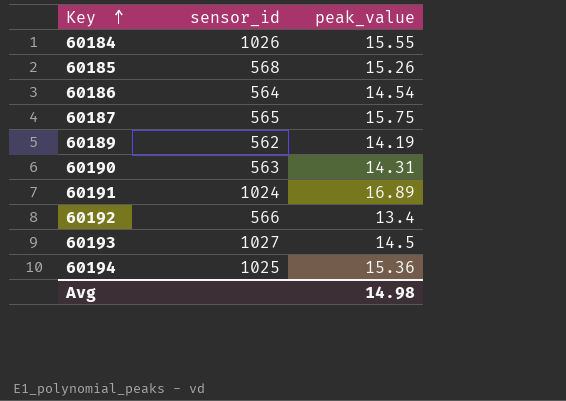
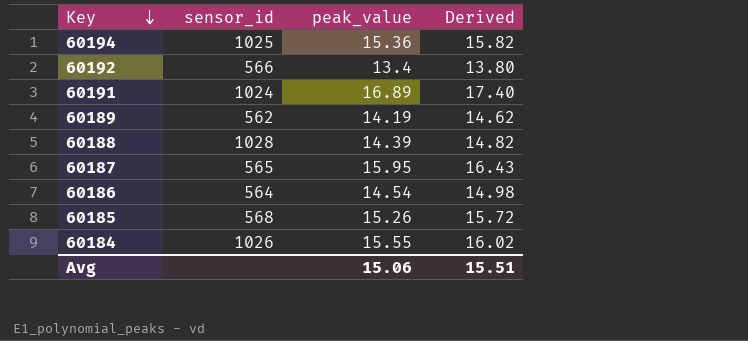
row order: Key ascending -> Key descending
column Derived | formula: none -> [peak_value] * 1.03
row 60190: 563 | 14.31 -> none
row 60193: 1027 | 14.5 -> none
row 60188: none -> 1028 | 14.39 | 14.82
60187 | peak_value: 15.75 -> 15.95
Avg | peak_value: 14.98 -> 15.06

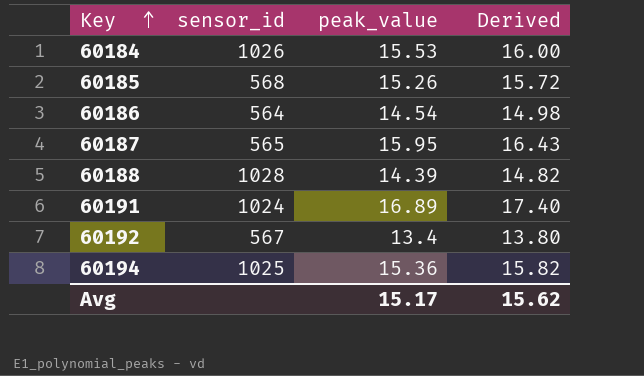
row order: Key descending -> Key ascending
row 60189: 562 | 14.19 | 14.62 -> none
60184 | peak_value: 15.55 -> 15.53
60184 | Derived: 16.02 -> 16.00
60192 | sensor_id: 566 -> 567
Avg | peak_value: 15.06 -> 15.17
Avg | Derived: 15.51 -> 15.62

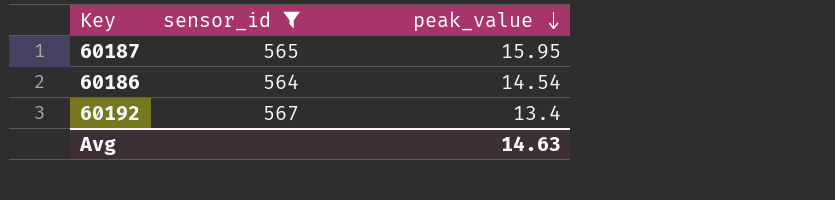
filter: none -> sensor_id <= 567
row order: Key ascending -> peak_value descending
column Derived | formula: [peak_value] * 1.03 -> none
Avg | peak_value: 15.17 -> 14.63

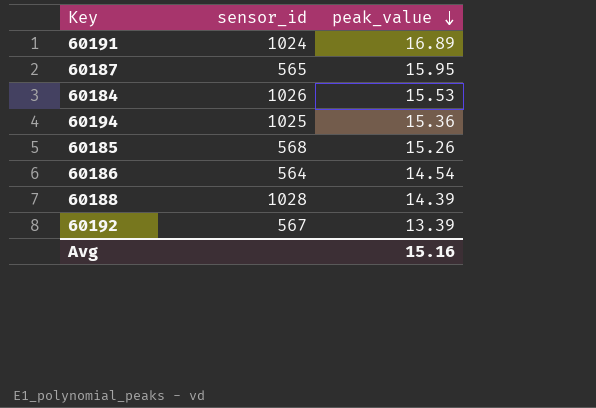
filter: sensor_id <= 567 -> none
60192 | peak_value: 13.4 -> 13.39
Avg | peak_value: 14.63 -> 15.16

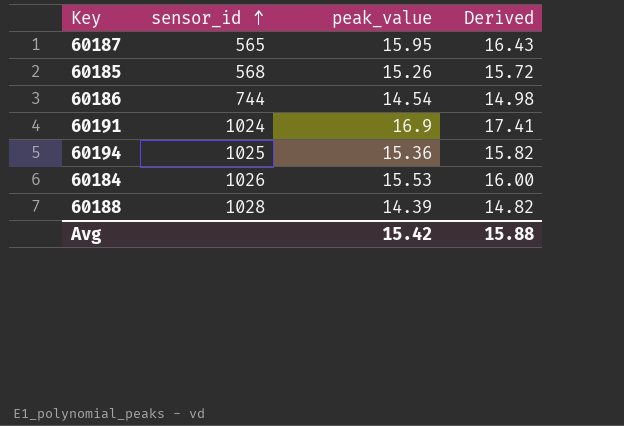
row order: peak_value descending -> sensor_id ascending
column Derived | formula: none -> [peak_value] * 1.03
row 60192: 567 | 13.39 -> none
60186 | sensor_id: 564 -> 744
60191 | peak_value: 16.89 -> 16.9
Avg | peak_value: 15.16 -> 15.42

